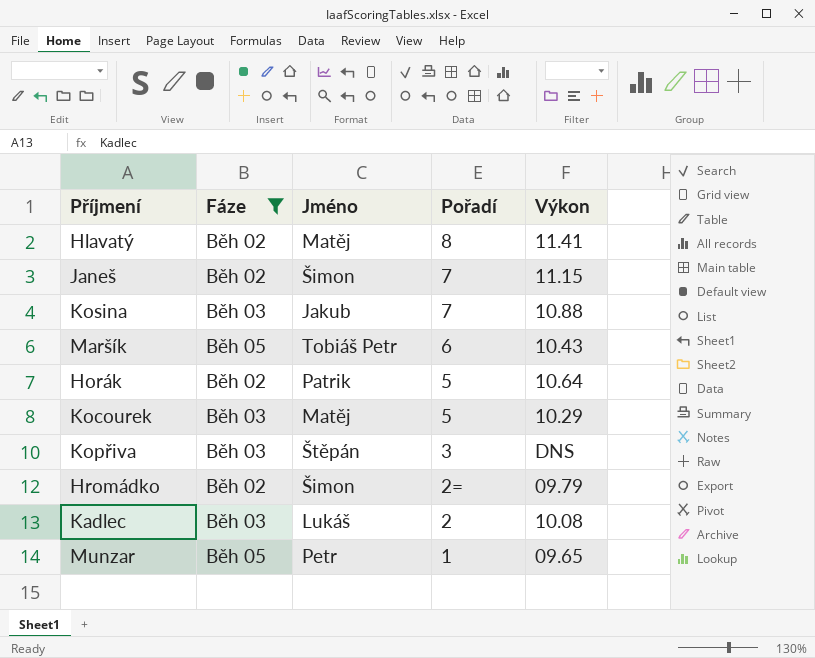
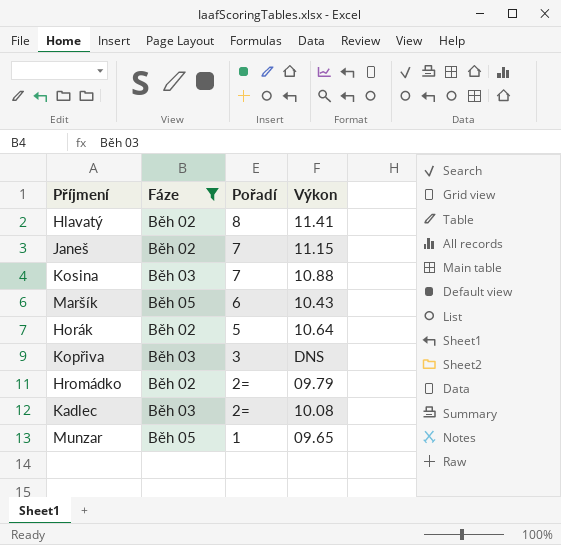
column Jméno | position: 3 -> none
row Kocourek: Běh 03 | Matěj | 5 | 10.29 -> none
Kadlec | Pořadí: 2 -> 2=

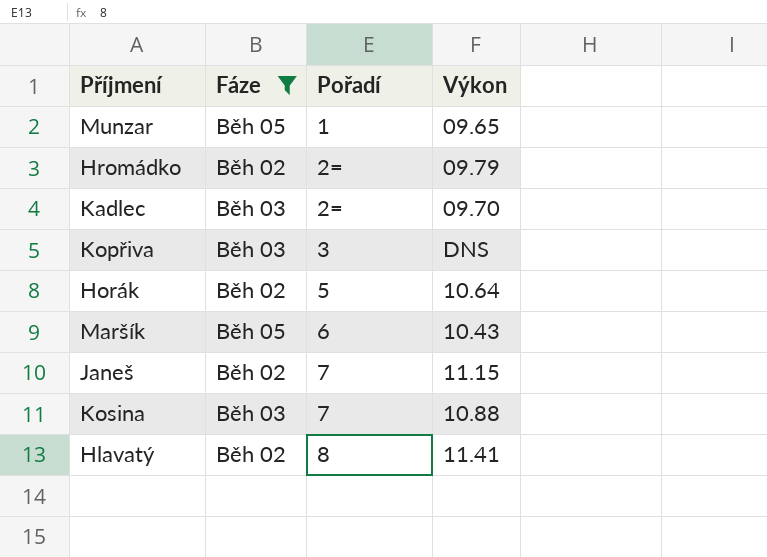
row order: Pořadí descending -> Pořadí ascending
Kadlec | Výkon: 10.08 -> 09.70

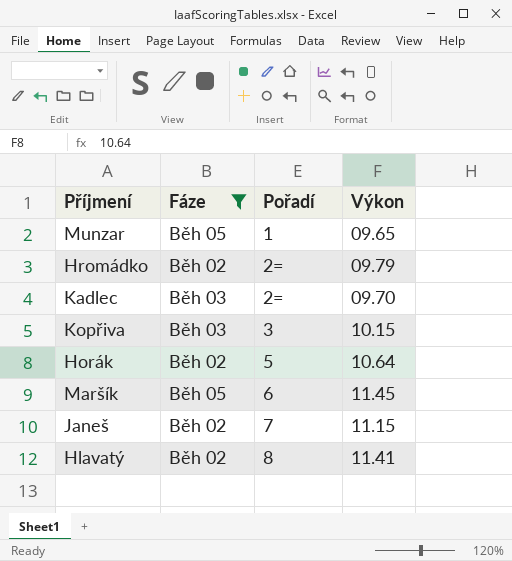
row Kosina: Běh 03 | 7 | 10.88 -> none
Kopřiva | Výkon: DNS -> 10.15
Maršík | Výkon: 10.43 -> 11.45

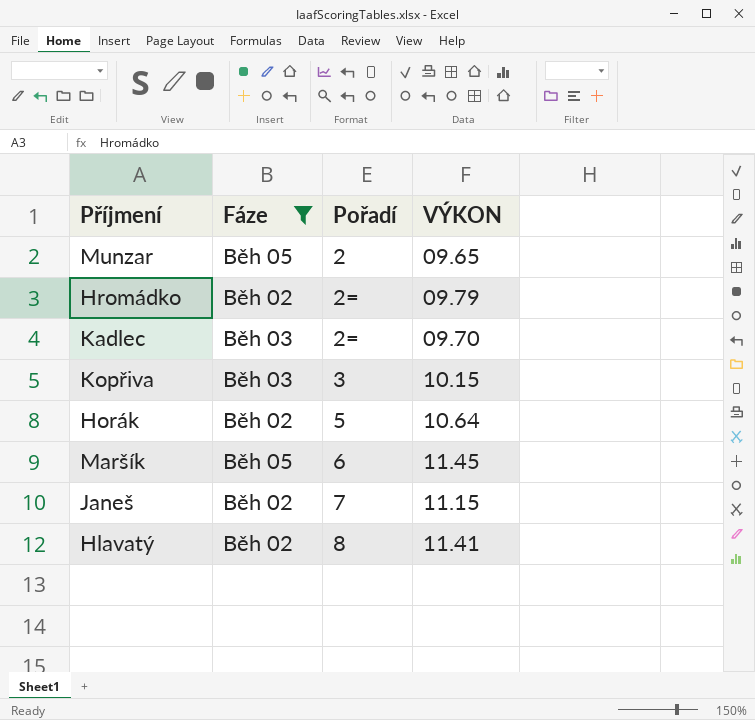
column name: Výkon -> VÝKON
Munzar | Pořadí: 1 -> 2

